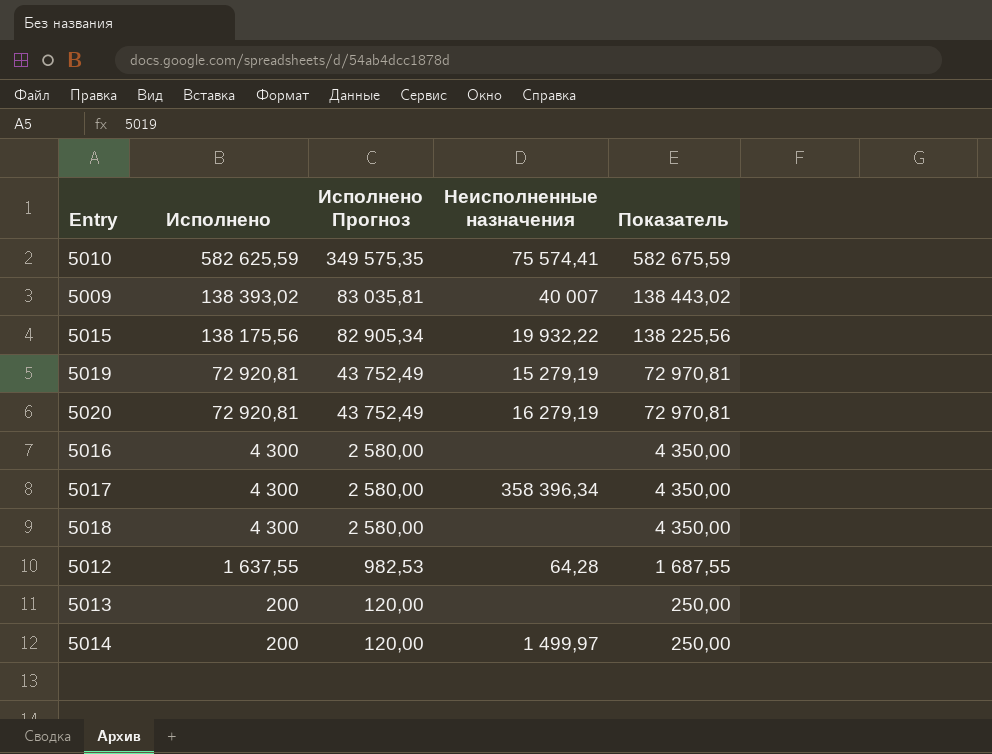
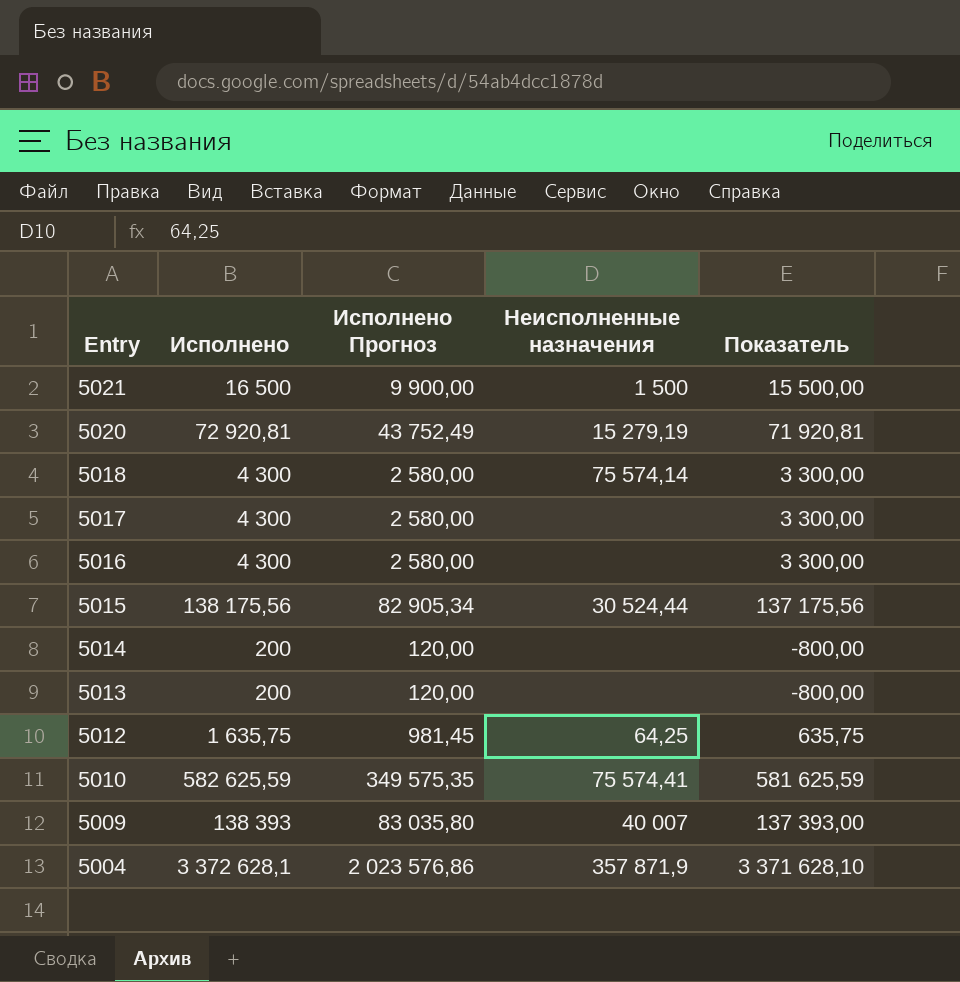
row order: Исполнено descending -> Entry descending
column Показатель | formula: [Исполнено] + 50 -> [Исполнено] - 1000
row 5019: 72 920,81 | 43 752,49 | 15 279,19 | 72 970,81 -> none
row 5021: none -> 16 500 | 9 900,00 | 1 500 | 15 500,00
5020 | Неисполненные назначения: 16 279,19 -> 15 279,19
5018 | Неисполненные назначения: none -> 75 574,14
5017 | Неисполненные назначения: 358 396,34 -> none
5015 | Неисполненные назначения: 19 932,22 -> 30 524,44
5014 | Неисполненные назначения: 1 499,97 -> none
5012 | Исполнено: 1 637,55 -> 1 635,75
5012 | Исполнено Прогноз: 982,53 -> 981,45
5012 | Неисполненные назначения: 64,28 -> 64,25
5009 | Исполнено: 138 393,02 -> 138 393
5009 | Исполнено Прогноз: 83 035,81 -> 83 035,80
row 5004: none -> 3 372 628,1 | 2 023 576,86 | 357 871,9 | 3 371 628,10

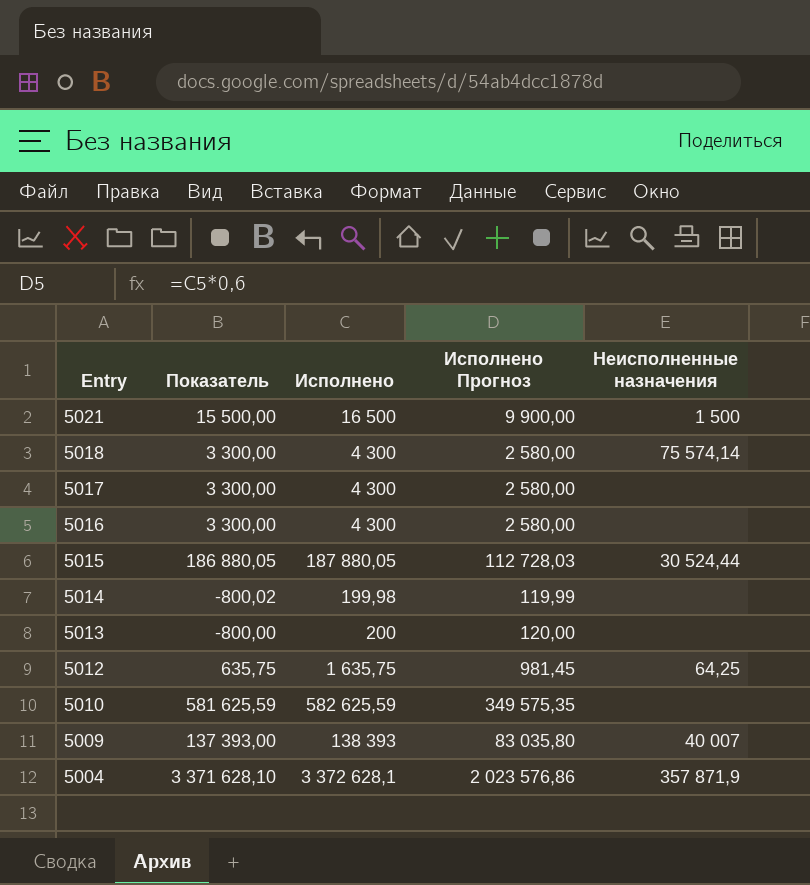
column Показатель | position: 5 -> 2
row 5020: 72 920,81 | 43 752,49 | 15 279,19 | 71 920,81 -> none
5015 | Показатель: 137 175,56 -> 186 880,05
5015 | Исполнено: 138 175,56 -> 187 880,05
5015 | Исполнено Прогноз: 82 905,34 -> 112 728,03
5014 | Показатель: -800,00 -> -800,02
5014 | Исполнено: 200 -> 199,98
5014 | Исполнено Прогноз: 120,00 -> 119,99
5010 | Неисполненные назначения: 75 574,41 -> none

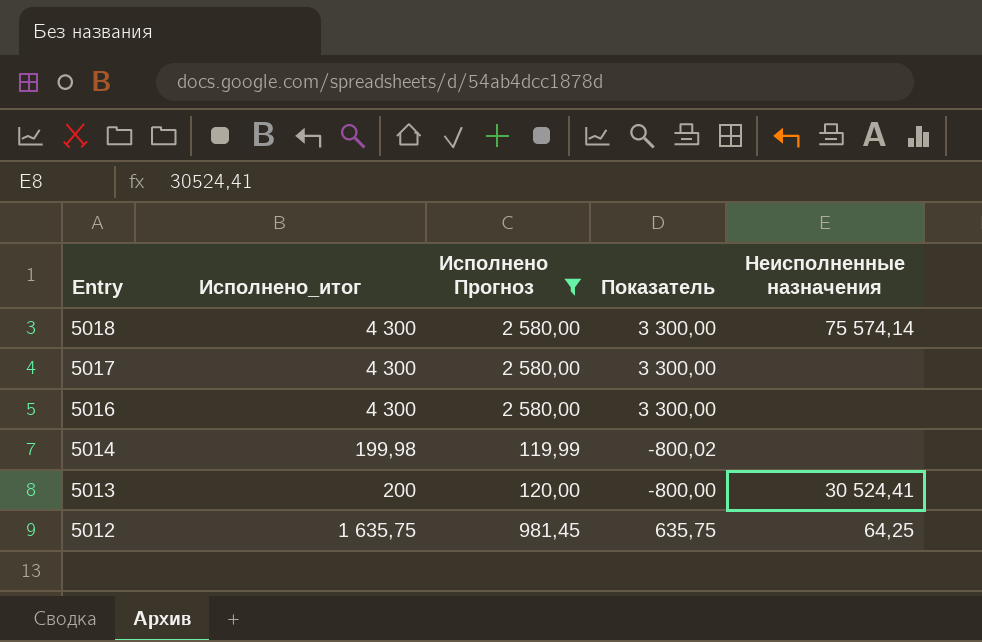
filter: none -> Исполнено Прогноз <= 2 580,00
column name: Исполнено -> Исполнено_итог
column Показатель | position: 2 -> 4
5013 | Неисполненные назначения: none -> 30 524,41

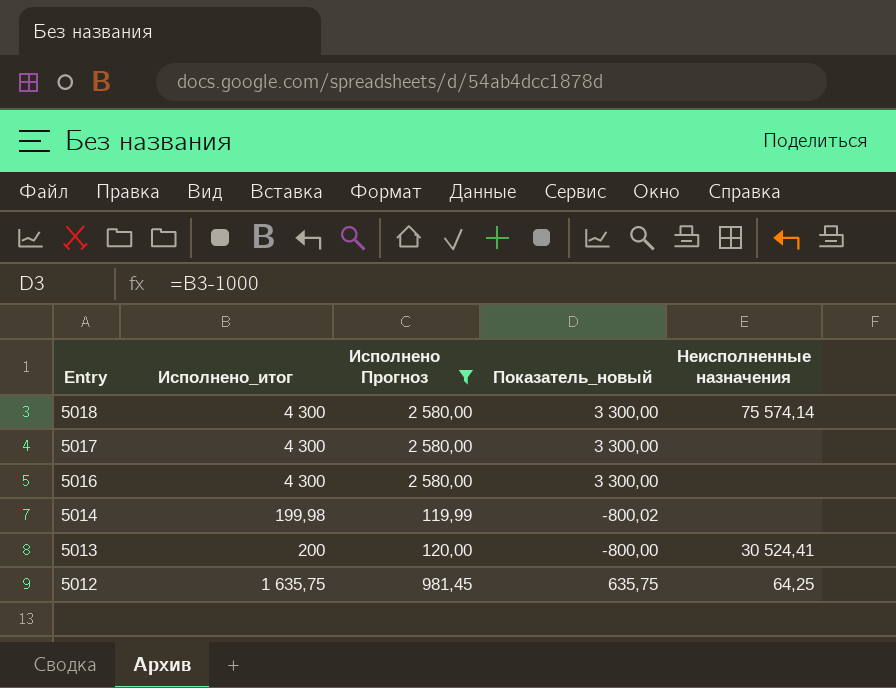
column name: Показатель -> Показатель_новый

